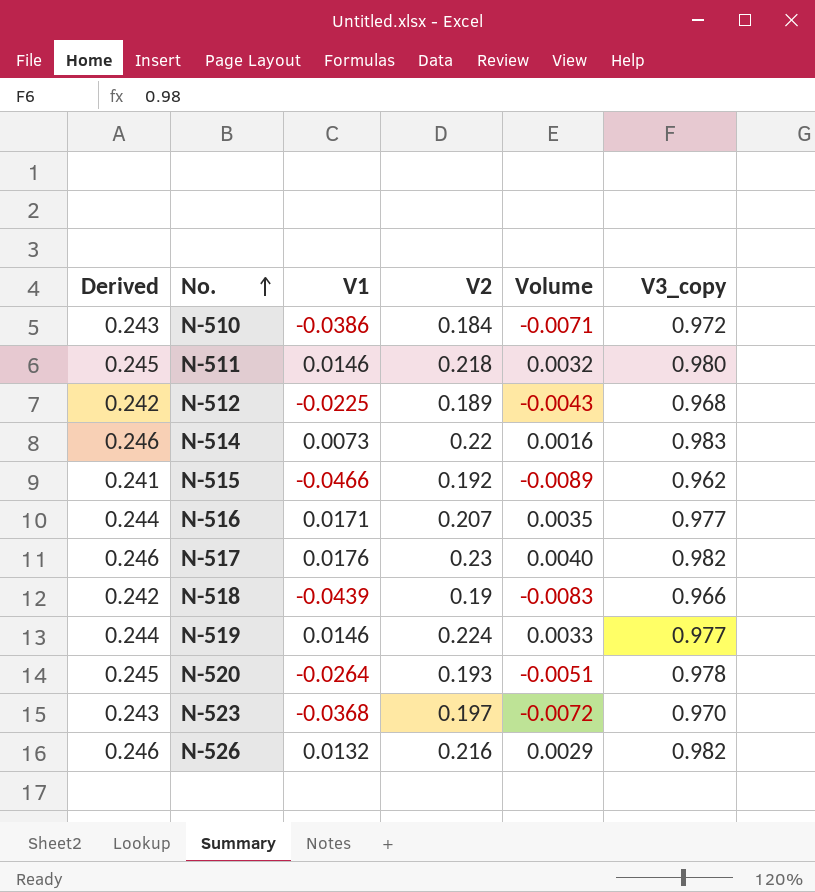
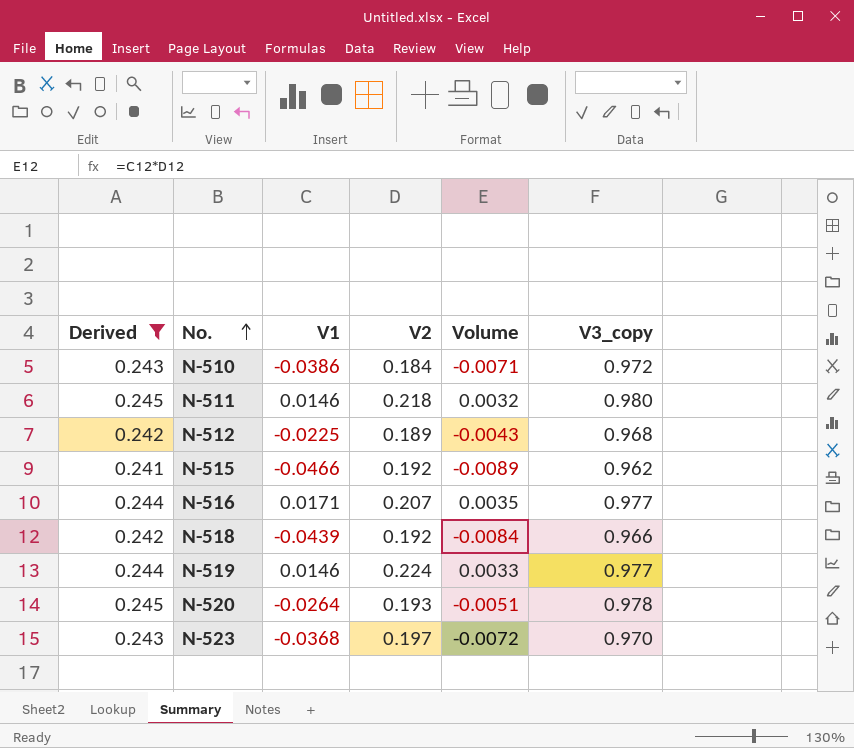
filter: none -> Derived != 0.246
N-518 | V2: 0.19 -> 0.192
N-518 | Volume: -0.0083 -> -0.0084

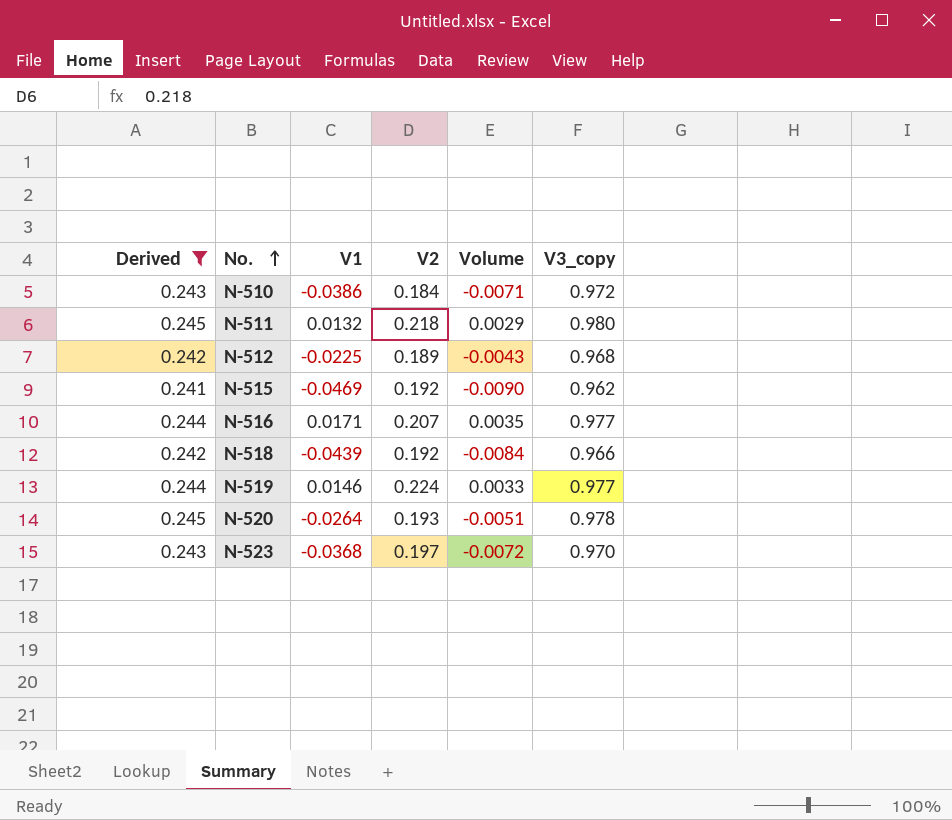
N-511 | V1: 0.0146 -> 0.0132
N-511 | Volume: 0.0032 -> 0.0029
N-515 | V1: -0.0466 -> -0.0469
N-515 | Volume: -0.0089 -> -0.0090

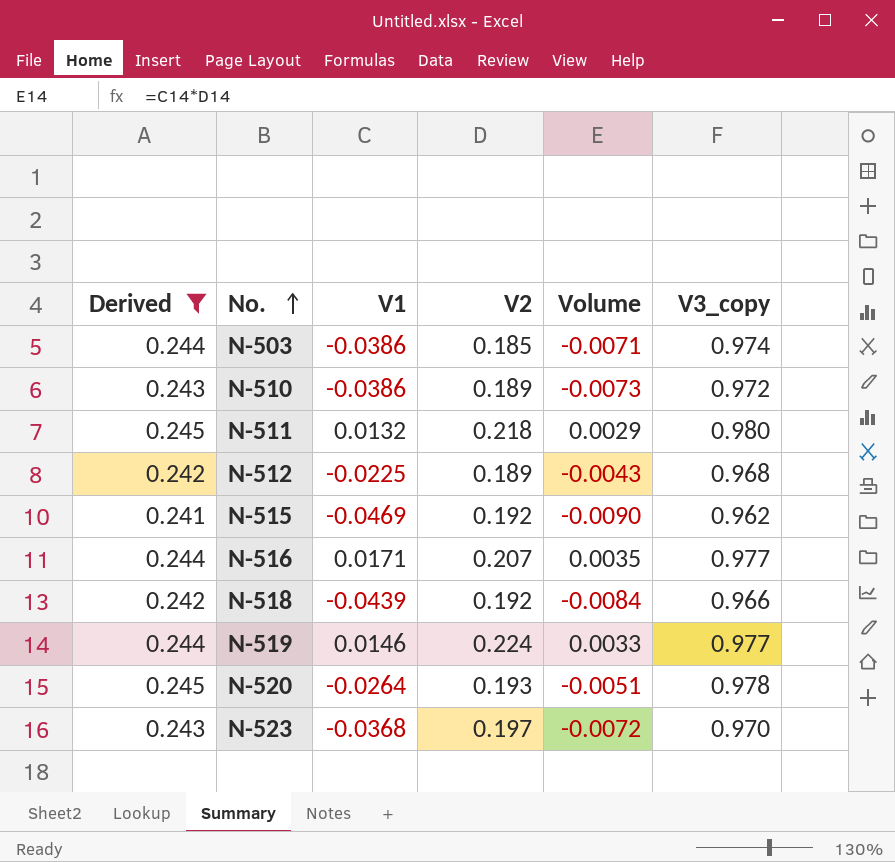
row N-503: none -> 0.244 | -0.0386 | 0.185 | -0.0071 | 0.974
N-510 | V2: 0.184 -> 0.189
N-510 | Volume: -0.0071 -> -0.0073

